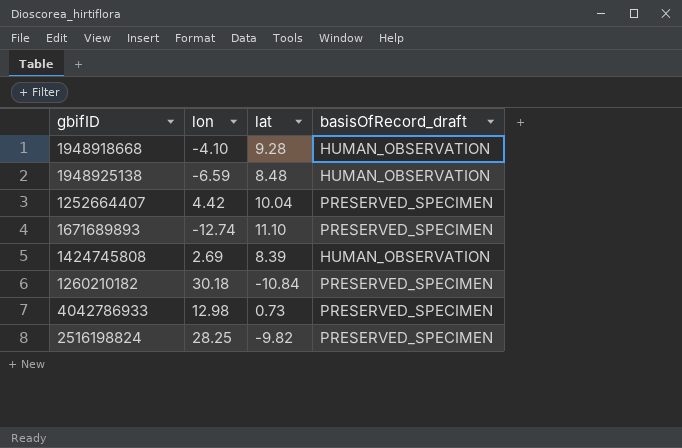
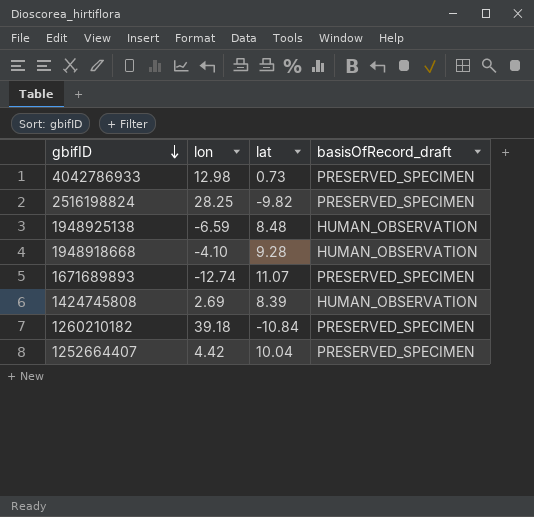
row order: none -> gbifID descending
1671689893 | lat: 11.10 -> 11.07
1260210182 | lon: 30.18 -> 39.18

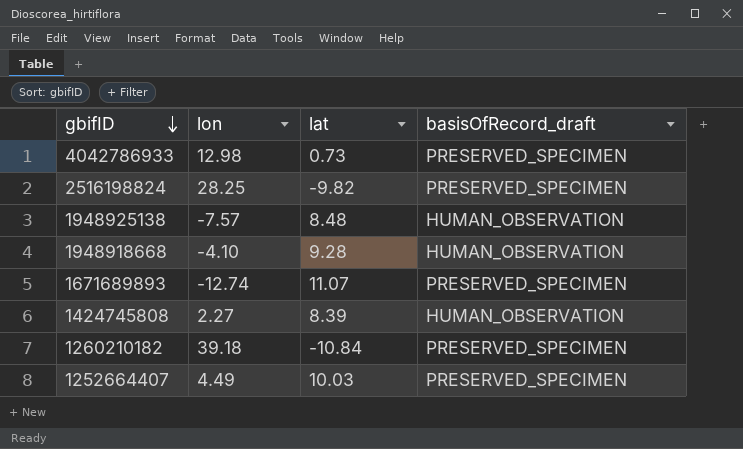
1948925138 | lon: -6.59 -> -7.57
1424745808 | lon: 2.69 -> 2.27
1252664407 | lon: 4.42 -> 4.49
1252664407 | lat: 10.04 -> 10.03

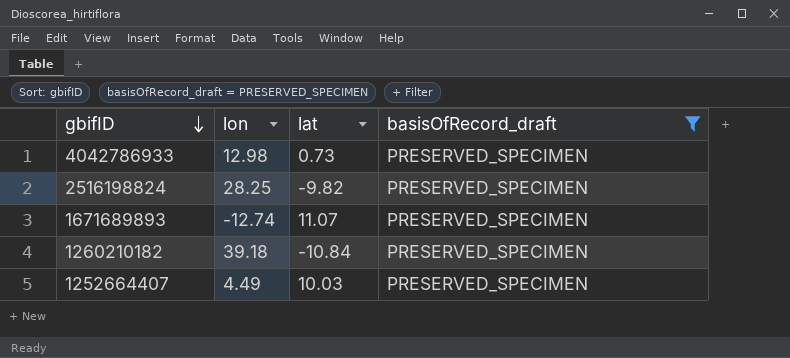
filter: none -> basisOfRecord_draft = PRESERVED_SPECIMEN

